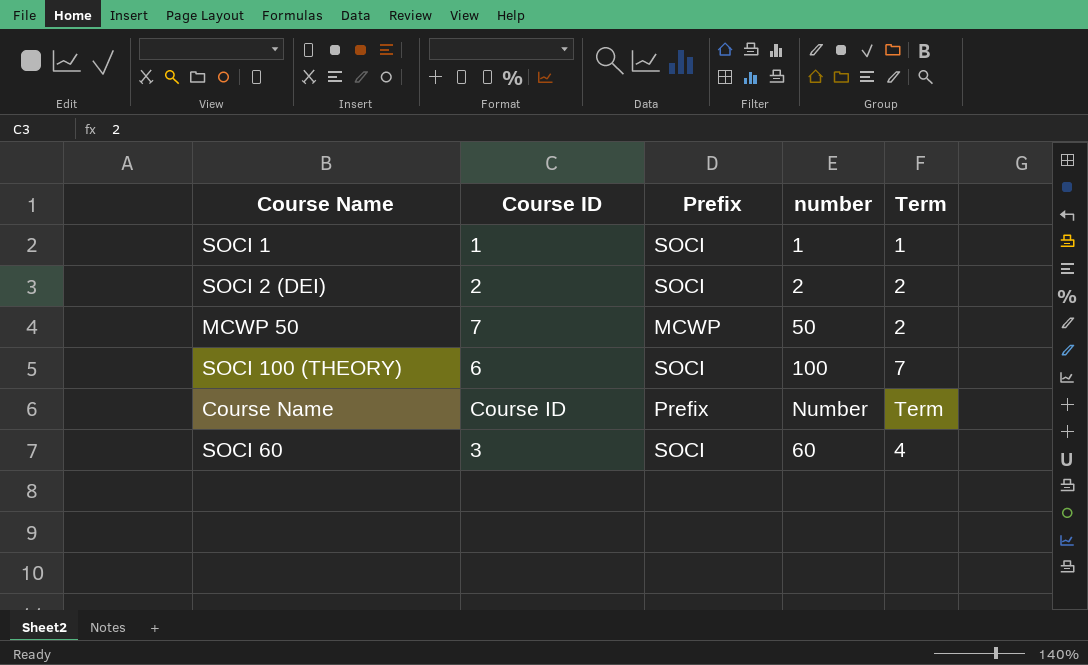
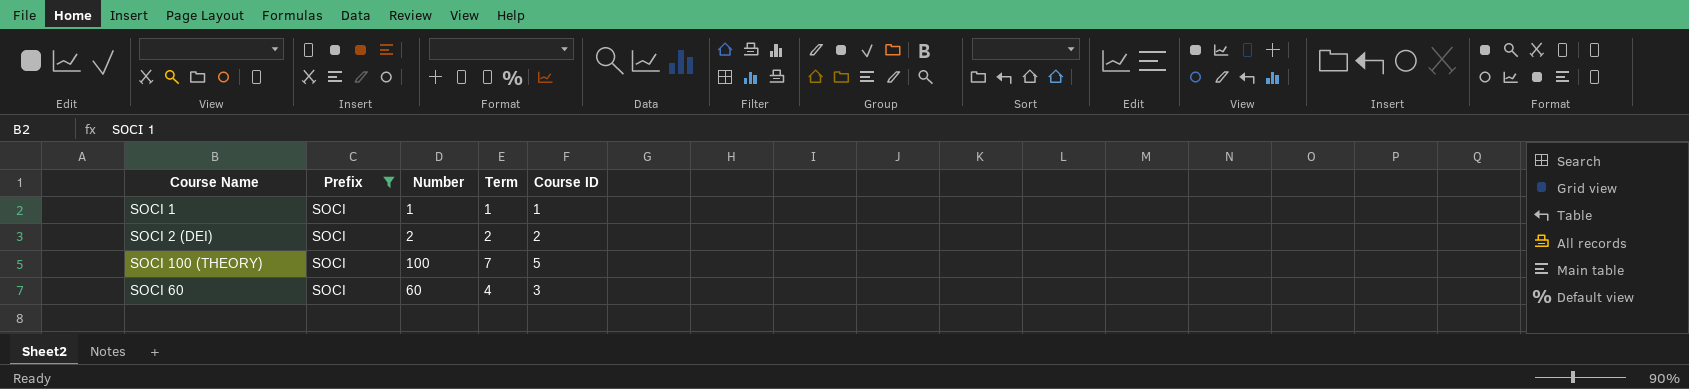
filter: none -> Prefix = SOCI
column name: number -> Number
column Course ID | position: 2 -> 5
SOCI 100 (THEORY) | Course ID: 6 -> 5

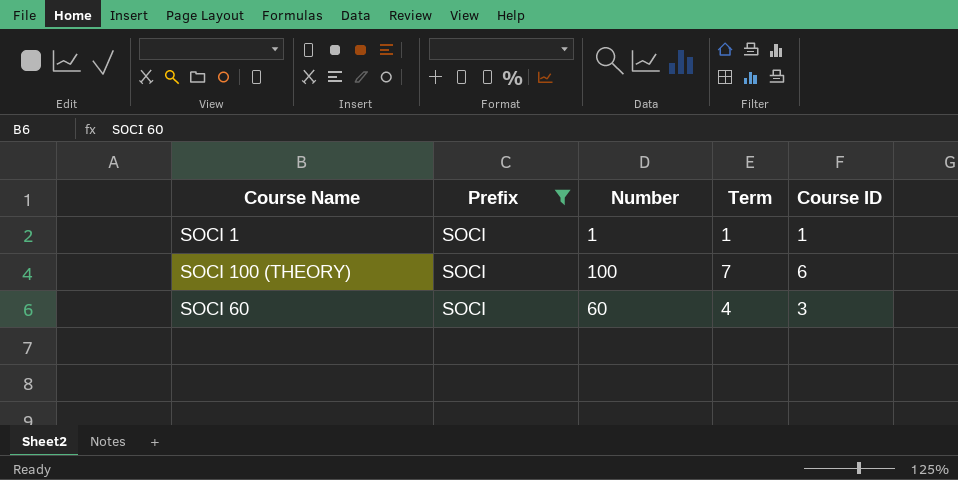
row SOCI 2 (DEI): SOCI | 2 | 2 | 2 -> none
SOCI 100 (THEORY) | Course ID: 5 -> 6

